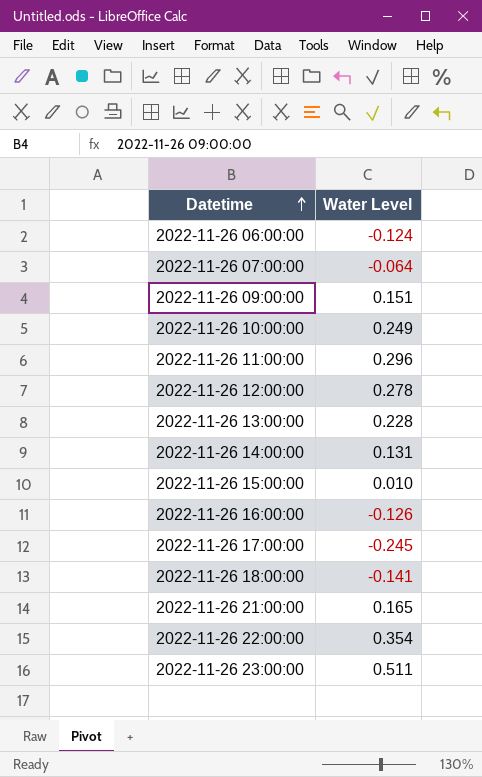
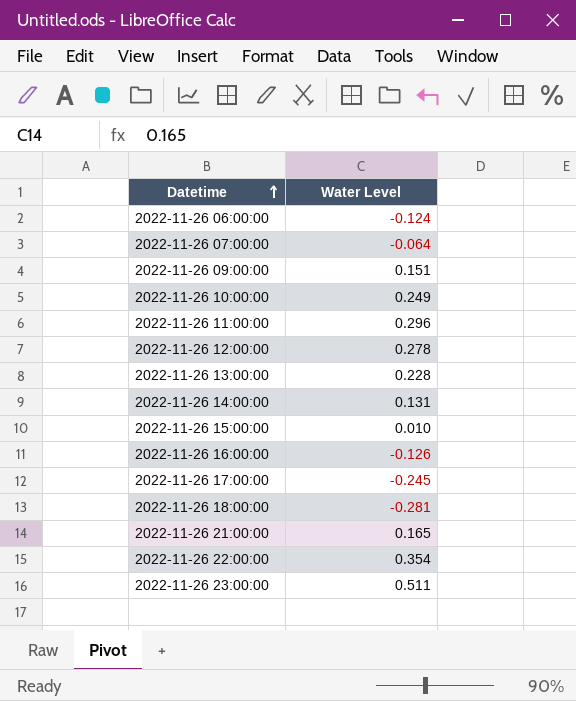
2022-11-26 18:00:00 | Water Level: -0.141 -> -0.281

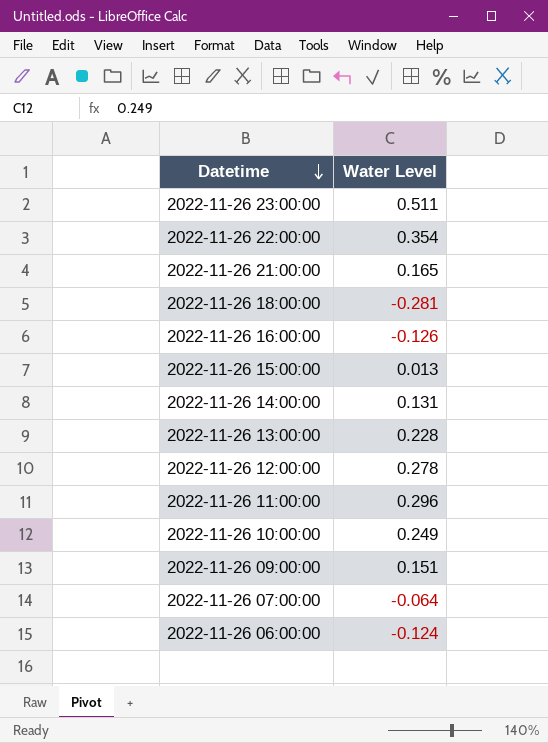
row order: Datetime ascending -> Datetime descending
row 2022-11-26 17:00:00: -0.245 -> none
2022-11-26 15:00:00 | Water Level: 0.010 -> 0.013

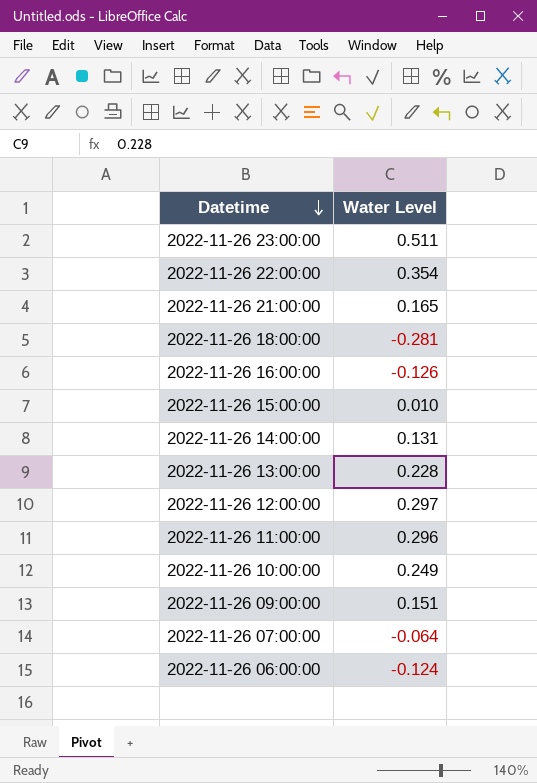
2022-11-26 15:00:00 | Water Level: 0.013 -> 0.010
2022-11-26 12:00:00 | Water Level: 0.278 -> 0.297

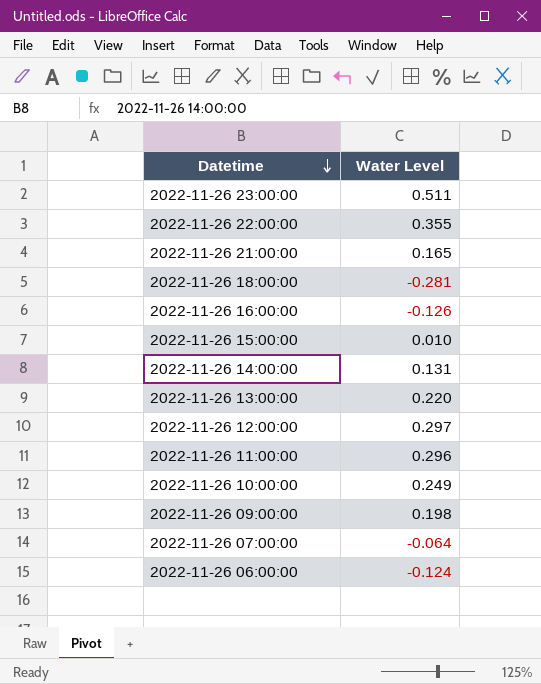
2022-11-26 22:00:00 | Water Level: 0.354 -> 0.355
2022-11-26 13:00:00 | Water Level: 0.228 -> 0.220
2022-11-26 09:00:00 | Water Level: 0.151 -> 0.198

